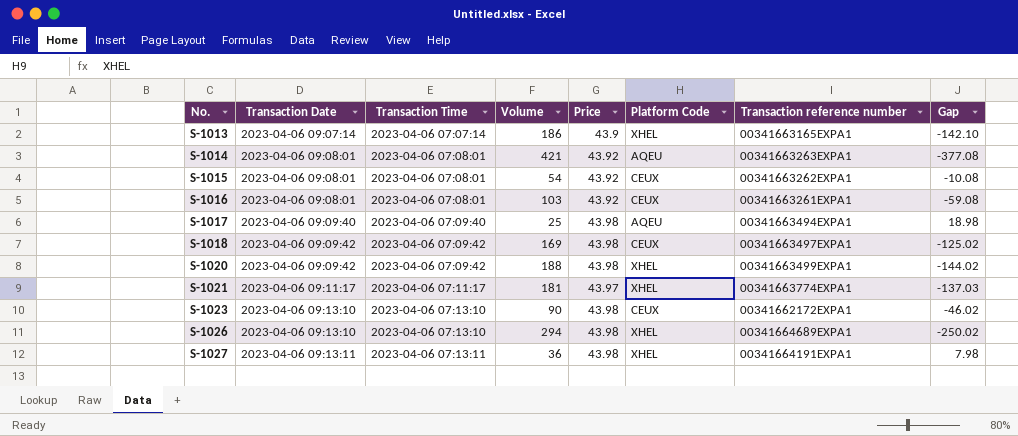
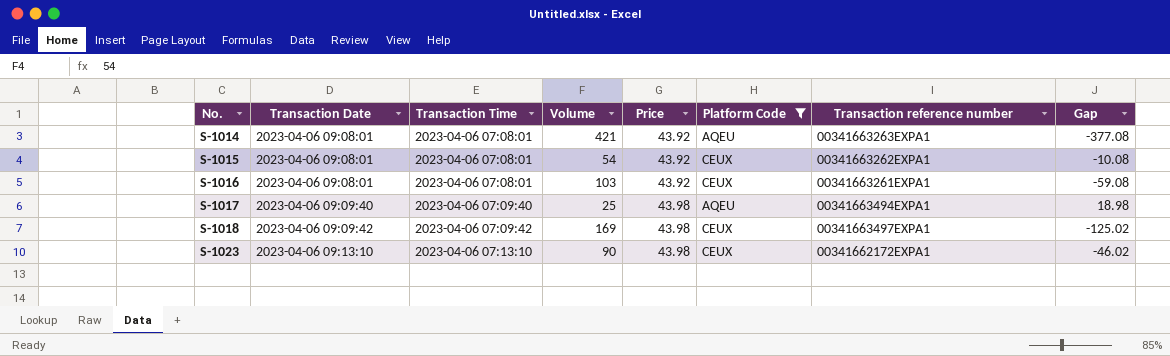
filter: none -> Platform Code != XHEL

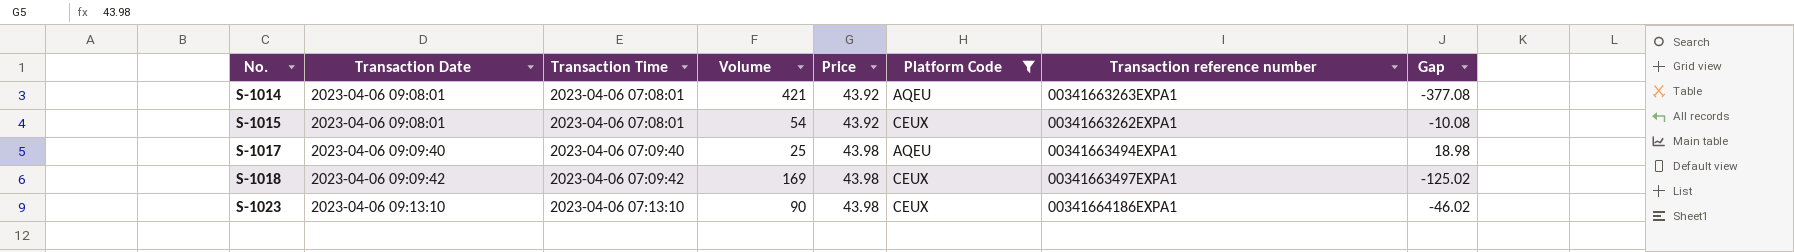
row S-1016: 2023-04-06 09:08:01 | 2023-04-06 07:08:01 | 103 | 43.92 | CEUX | 00341663261EXPA1 | -59.08 -> none
S-1023 | Transaction reference number: 00341662172EXPA1 -> 00341664186EXPA1

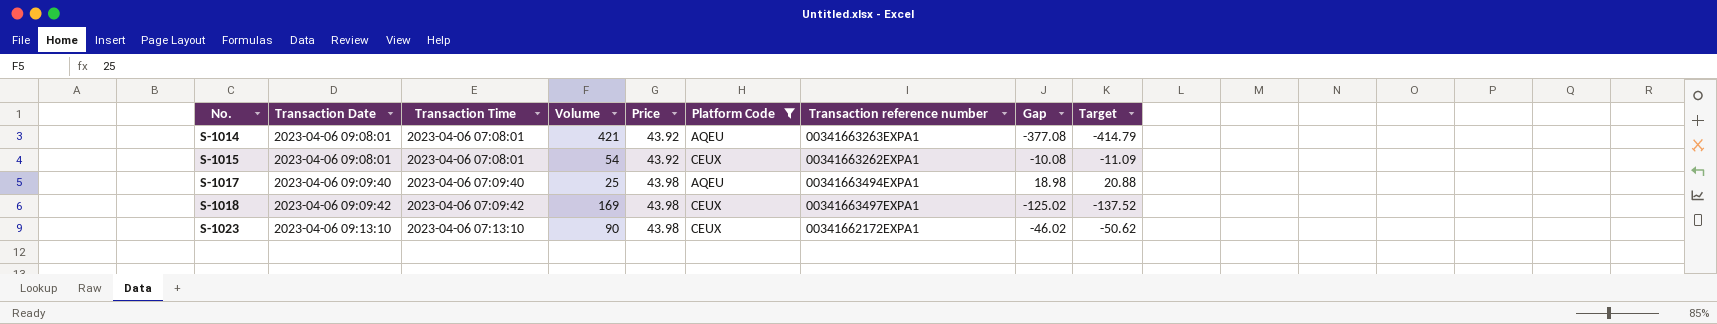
column Target | formula: none -> [Gap] * 1.1
S-1023 | Transaction reference number: 00341664186EXPA1 -> 00341662172EXPA1

